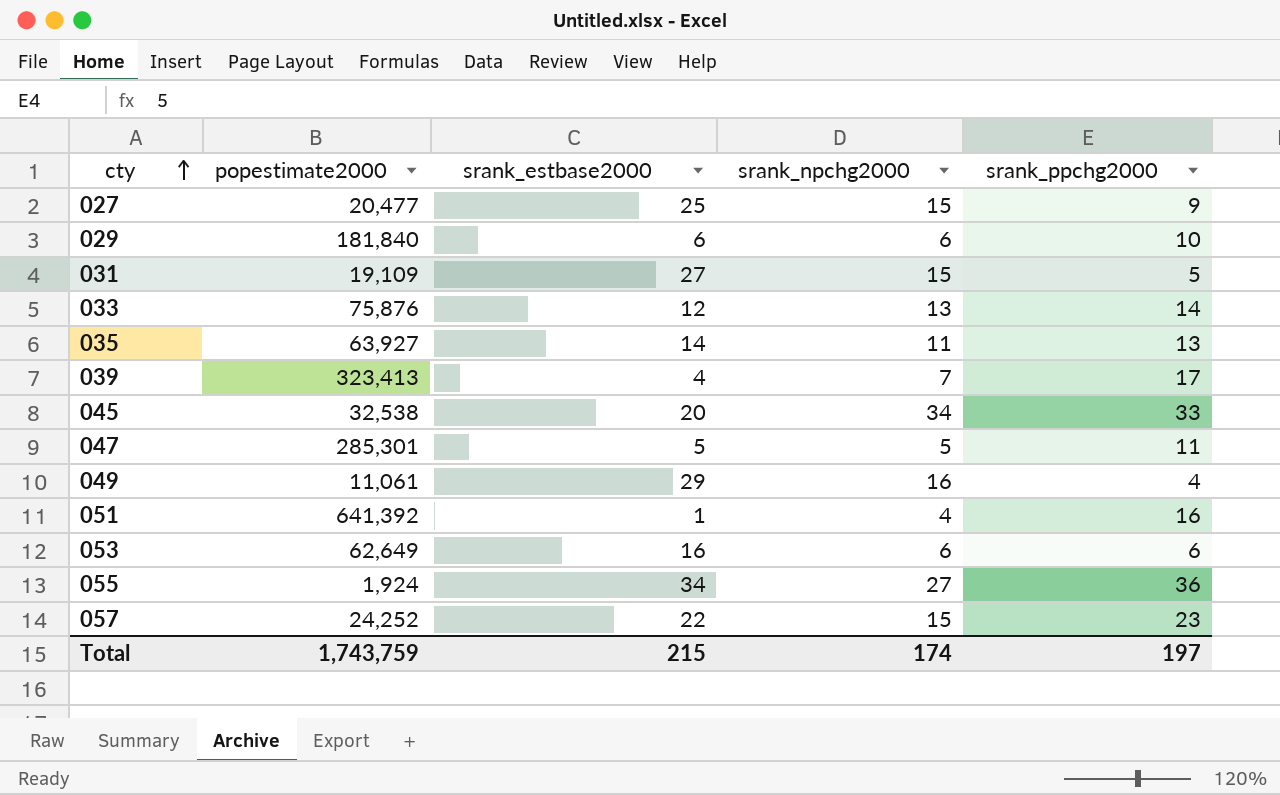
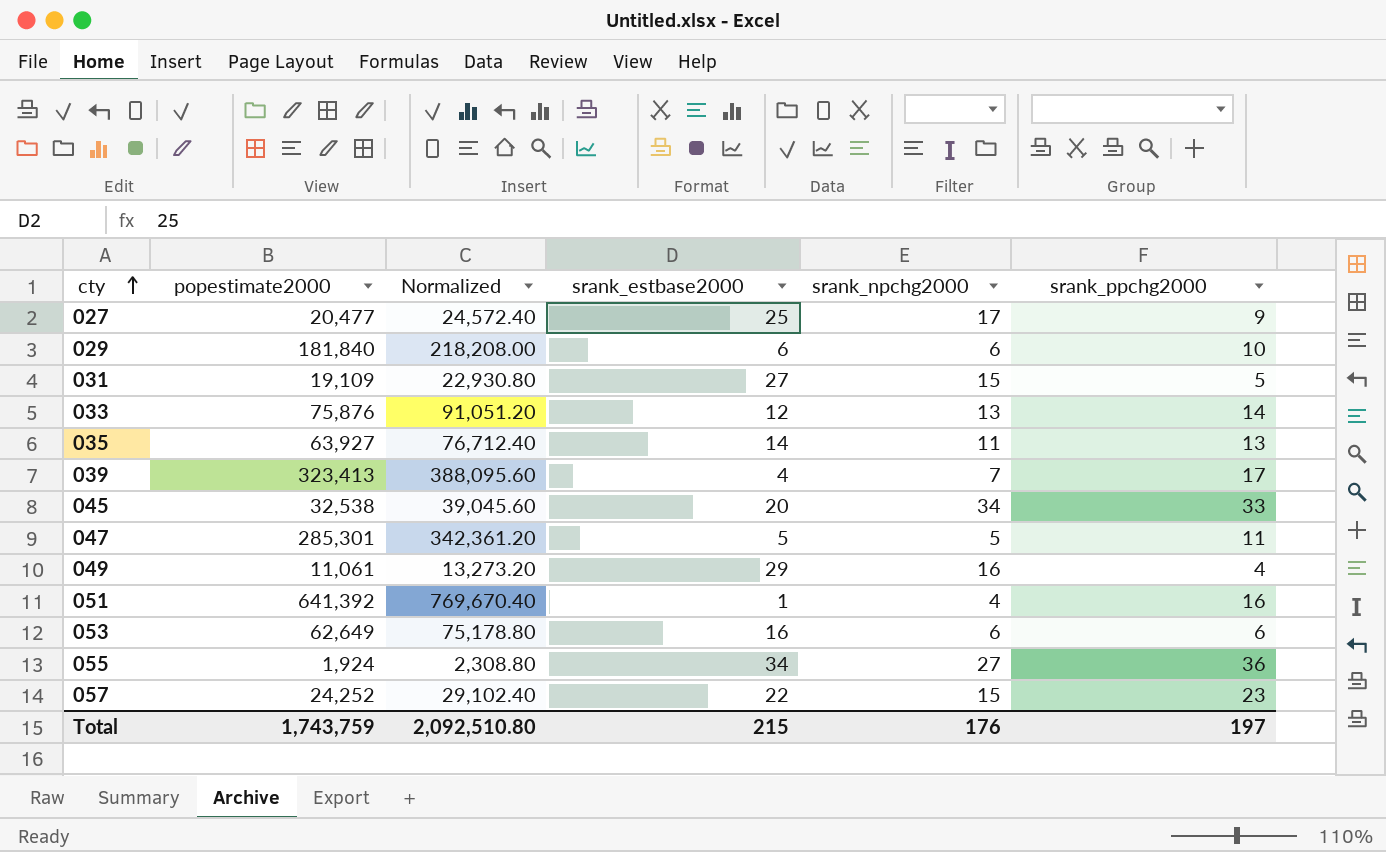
column Normalized | formula: none -> [popestimate2000] * 1.2
027 | srank_npchg2000: 15 -> 17
Total | srank_npchg2000: 174 -> 176

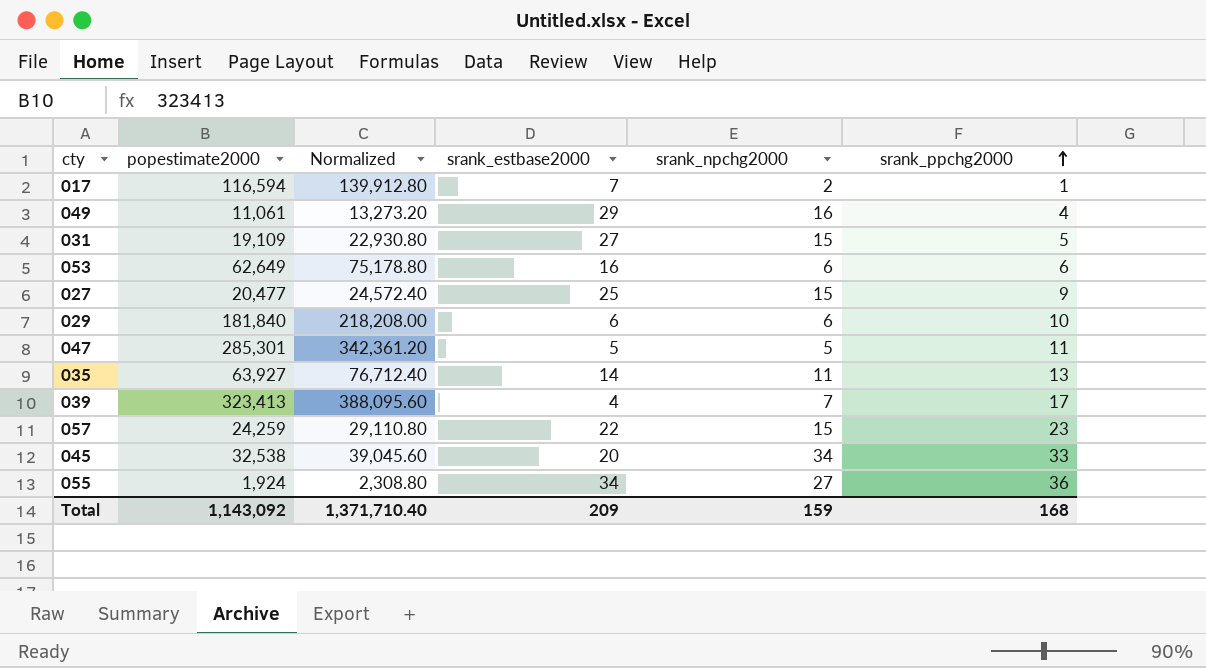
row order: cty ascending -> srank_ppchg2000 ascending
row 033: 75,876 | 91,051.20 | 12 | 13 | 14 -> none
row 051: 641,392 | 769,670.40 | 1 | 4 | 16 -> none
row 017: none -> 116,594 | 139,912.80 | 7 | 2 | 1
027 | srank_npchg2000: 17 -> 15
057 | popestimate2000: 24,252 -> 24,259
057 | Normalized: 29,102.40 -> 29,110.80
Total | popestimate2000: 1,743,759 -> 1,143,092
Total | Normalized: 2,092,510.80 -> 1,371,710.40
Total | srank_estbase2000: 215 -> 209
Total | srank_npchg2000: 176 -> 159
Total | srank_ppchg2000: 197 -> 168

